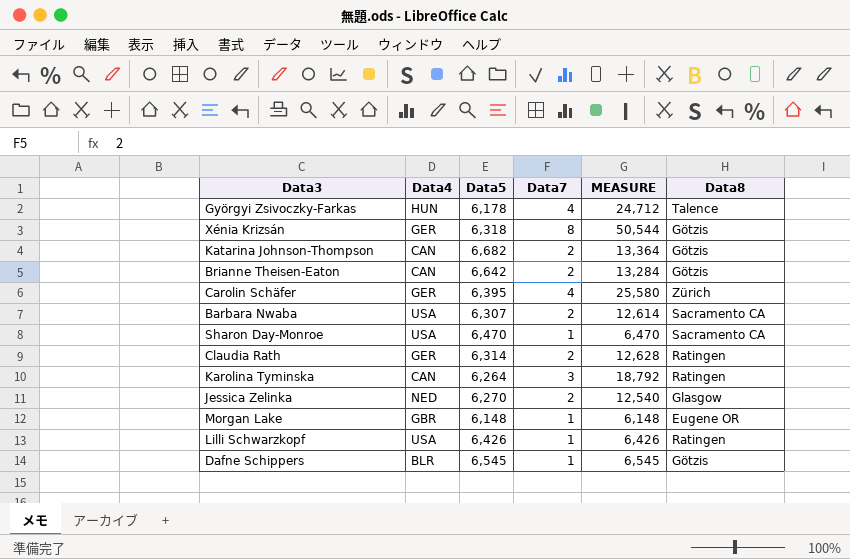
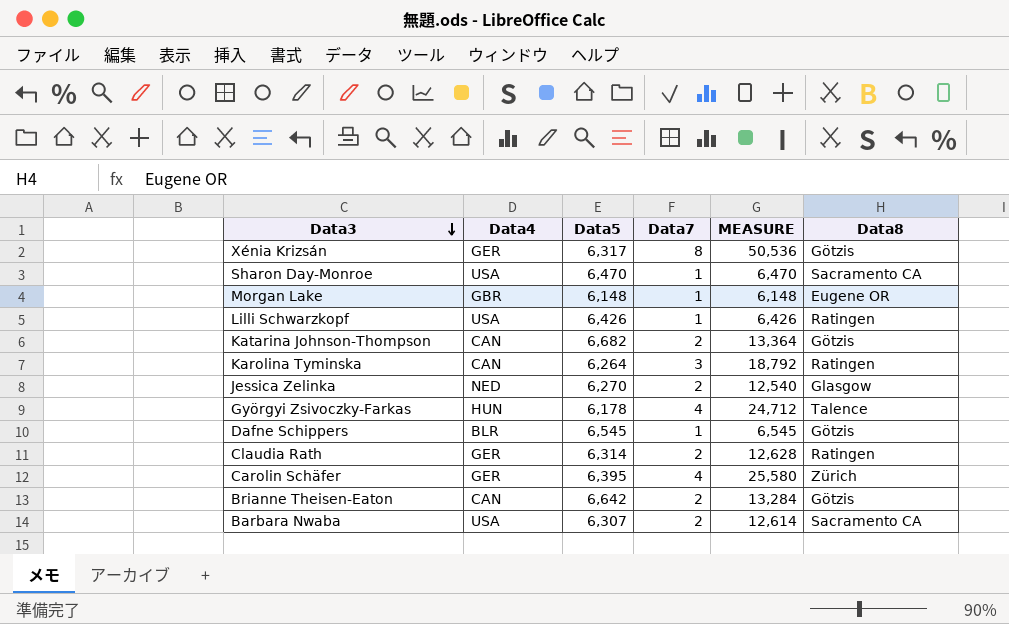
row order: none -> Data3 descending
Xénia Krizsán | Data5: 6,318 -> 6,317
Xénia Krizsán | MEASURE: 50,544 -> 50,536

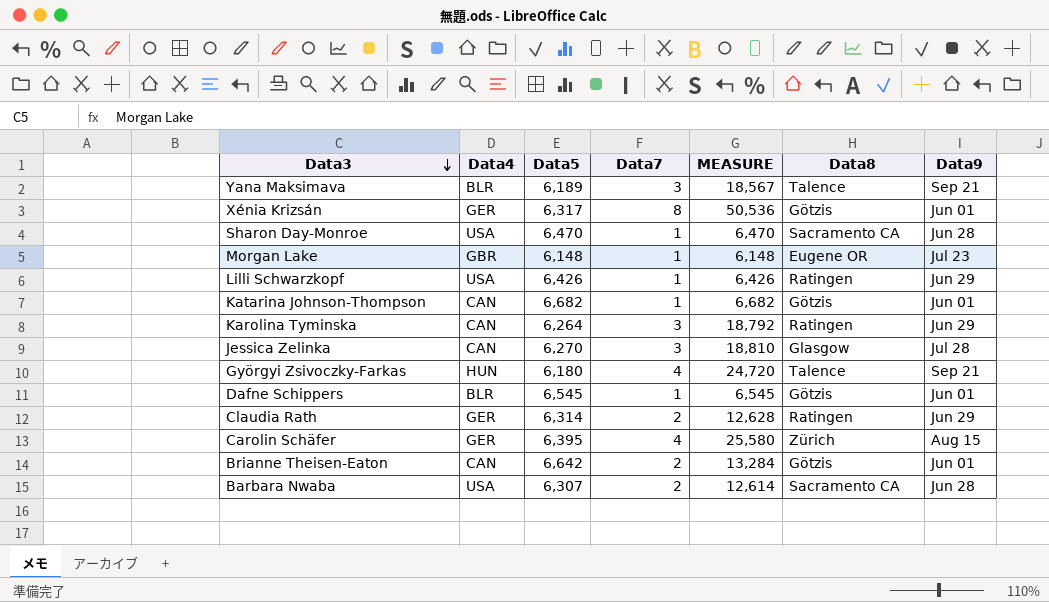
column Data9 | position: none -> 7
row Yana Maksimava: none -> BLR | 6,189 | 3 | 18,567 | Talence | Sep 21
Katarina Johnson-Thompson | Data7: 2 -> 1
Katarina Johnson-Thompson | MEASURE: 13,364 -> 6,682
Jessica Zelinka | Data4: NED -> CAN
Jessica Zelinka | Data7: 2 -> 3
Jessica Zelinka | MEASURE: 12,540 -> 18,810
Györgyi Zsivoczky-Farkas | Data5: 6,178 -> 6,180
Györgyi Zsivoczky-Farkas | MEASURE: 24,712 -> 24,720

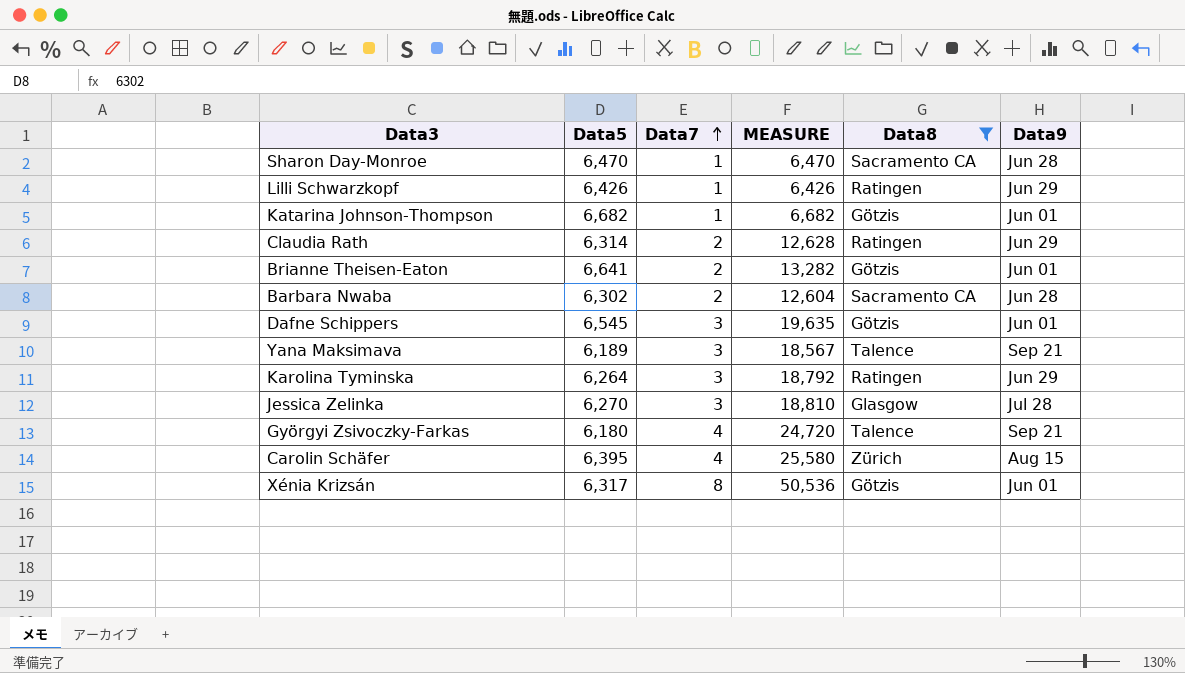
filter: none -> Data8 != Eugene OR
row order: Data3 descending -> Data7 ascending
column Data4 | position: 2 -> none
Brianne Theisen-Eaton | Data5: 6,642 -> 6,641
Brianne Theisen-Eaton | MEASURE: 13,284 -> 13,282
Barbara Nwaba | Data5: 6,307 -> 6,302
Barbara Nwaba | MEASURE: 12,614 -> 12,604
Dafne Schippers | Data7: 1 -> 3
Dafne Schippers | MEASURE: 6,545 -> 19,635

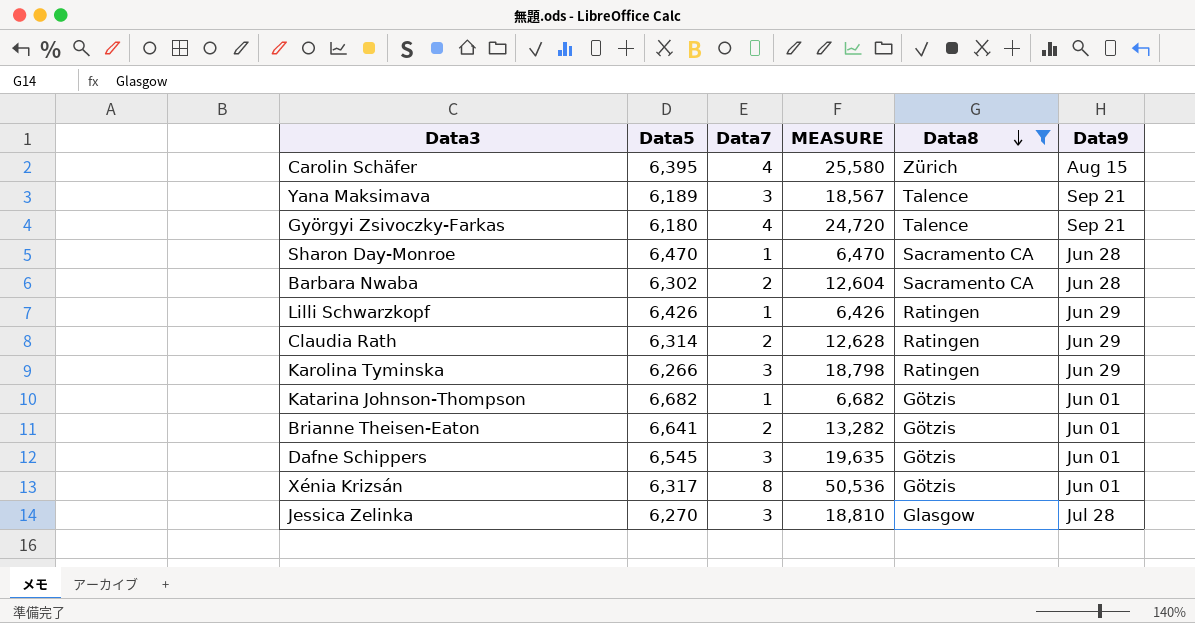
row order: Data7 ascending -> Data8 descending
Karolina Tyminska | Data5: 6,264 -> 6,266
Karolina Tyminska | MEASURE: 18,792 -> 18,798

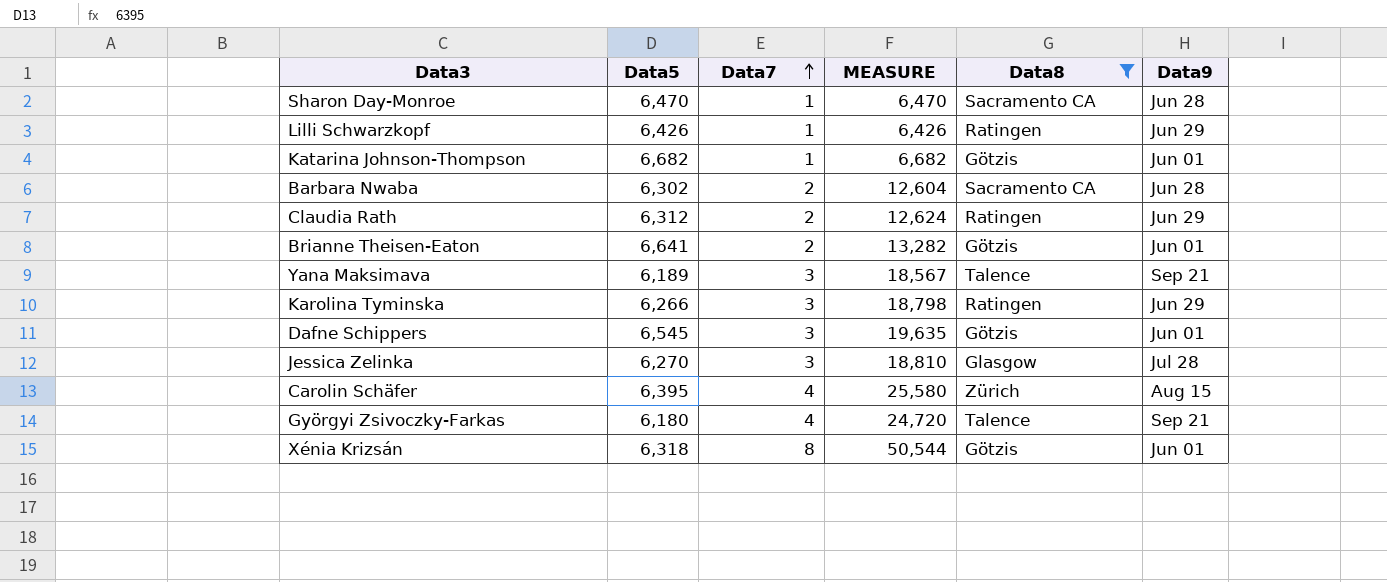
row order: Data8 descending -> Data7 ascending
Claudia Rath | Data5: 6,314 -> 6,312
Claudia Rath | MEASURE: 12,628 -> 12,624
Xénia Krizsán | Data5: 6,317 -> 6,318
Xénia Krizsán | MEASURE: 50,536 -> 50,544

